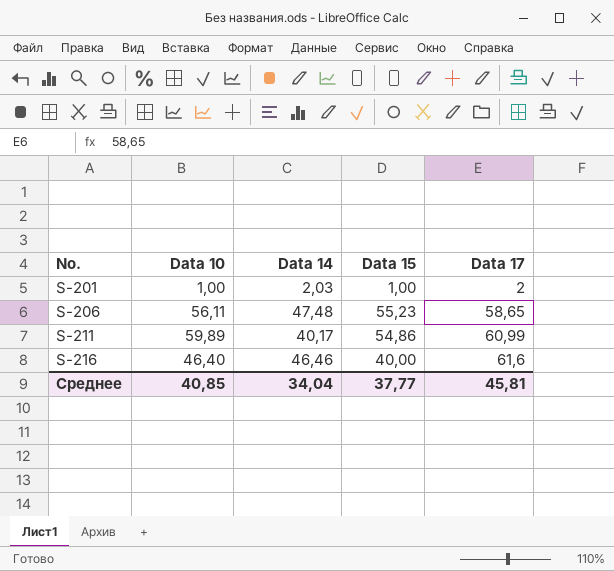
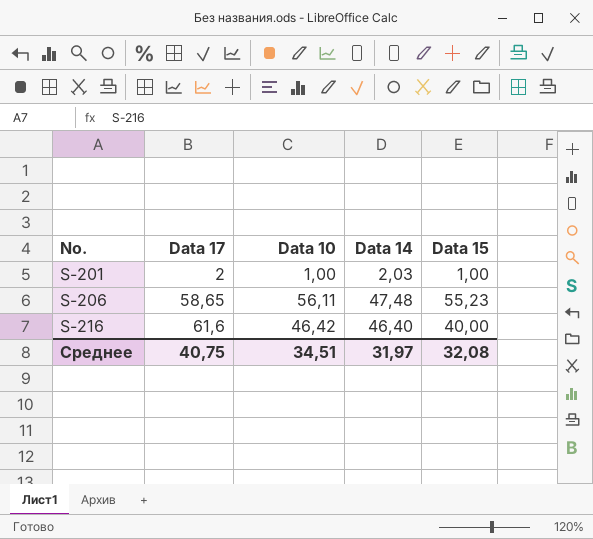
column Data 17 | position: 5 -> 2
row S-211: 59,89 | 40,17 | 54,86 | 60,99 -> none
S-216 | Data 10: 46,40 -> 46,42
S-216 | Data 14: 46,46 -> 46,40
Среднее | Data 17: 45,81 -> 40,75
Среднее | Data 10: 40,85 -> 34,51
Среднее | Data 14: 34,04 -> 31,97
Среднее | Data 15: 37,77 -> 32,08

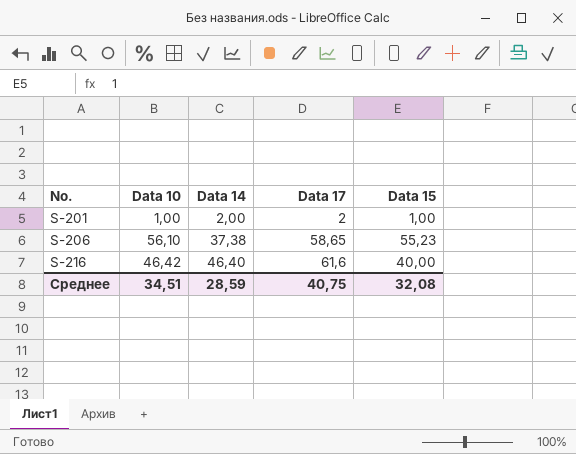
column Data 17 | position: 2 -> 4
S-201 | Data 14: 2,03 -> 2,00
S-206 | Data 10: 56,11 -> 56,10
S-206 | Data 14: 47,48 -> 37,38
Среднее | Data 14: 31,97 -> 28,59

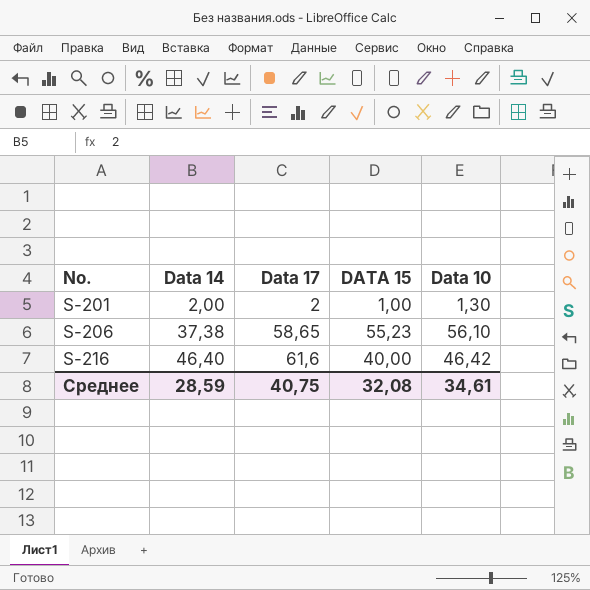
column name: Data 15 -> DATA 15
column Data 10 | position: 2 -> 5
S-201 | Data 10: 1,00 -> 1,30
Среднее | Data 10: 34,51 -> 34,61

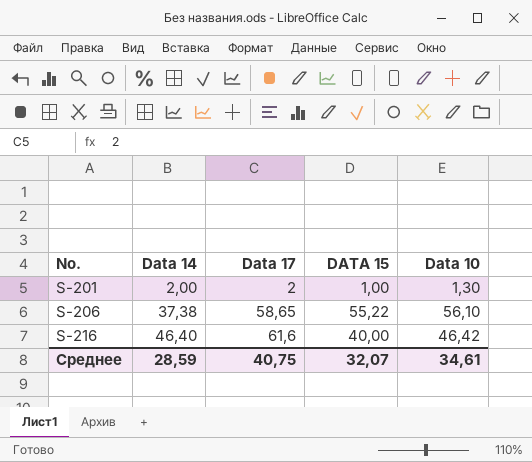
S-206 | DATA 15: 55,23 -> 55,22
Среднее | DATA 15: 32,08 -> 32,07

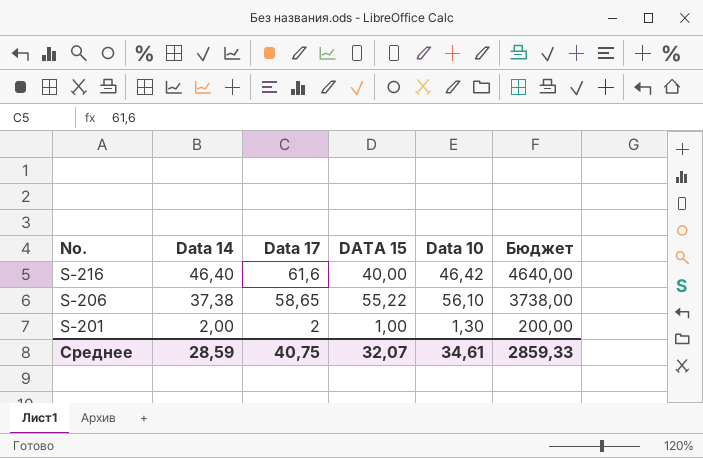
row order: No. ascending -> No. descending
column Бюджет | formula: none -> [Data 14] * 100

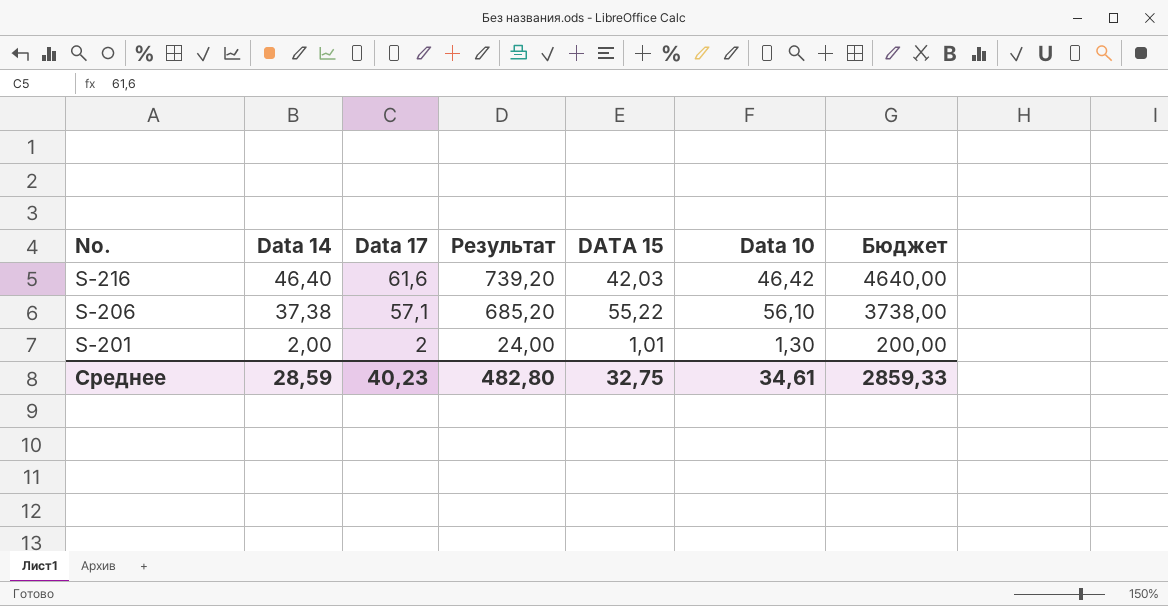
column Результат | formula: none -> [Data 17] * 12
S-216 | DATA 15: 40,00 -> 42,03
S-206 | Data 17: 58,65 -> 57,1
S-201 | DATA 15: 1,00 -> 1,01
Среднее | Data 17: 40,75 -> 40,23
Среднее | DATA 15: 32,07 -> 32,75

